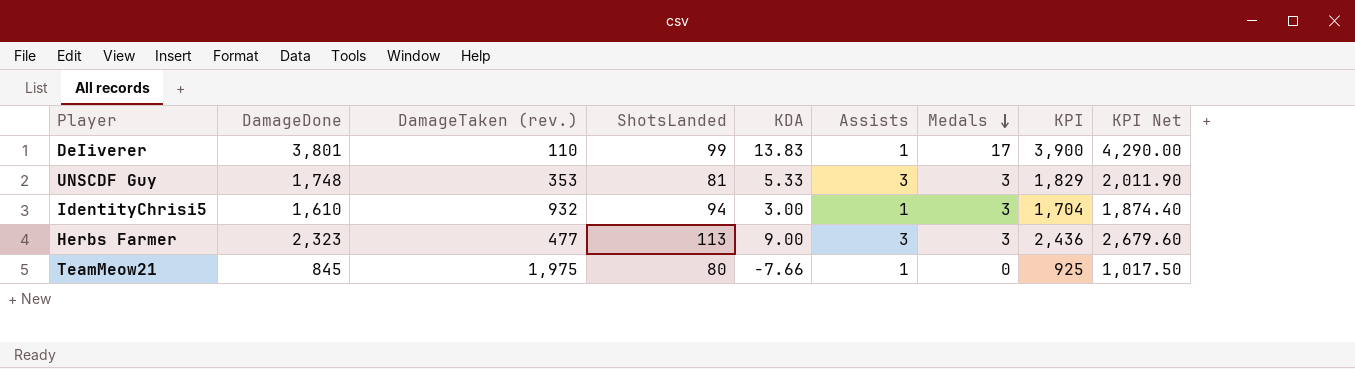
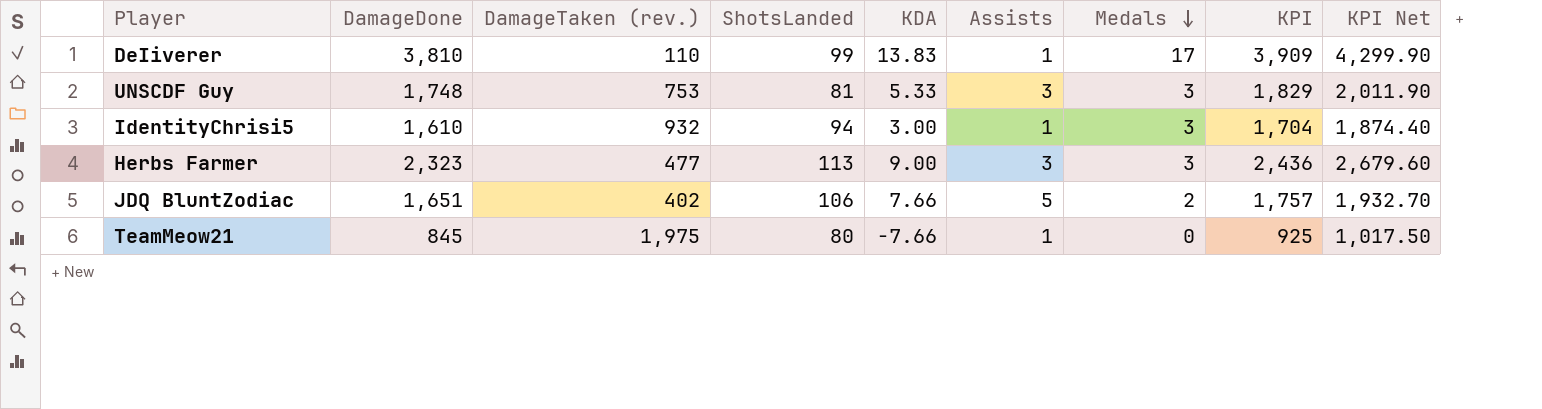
DeIiverer | DamageDone: 3,801 -> 3,810
DeIiverer | KPI: 3,900 -> 3,909
DeIiverer | KPI Net: 4,290.00 -> 4,299.90
UNSCDF Guy | DamageTaken (rev.): 353 -> 753
row JDQ BluntZodiac: none -> 1,651 | 402 | 106 | 7.66 | 5 | 2 | 1,757 | 1,932.70

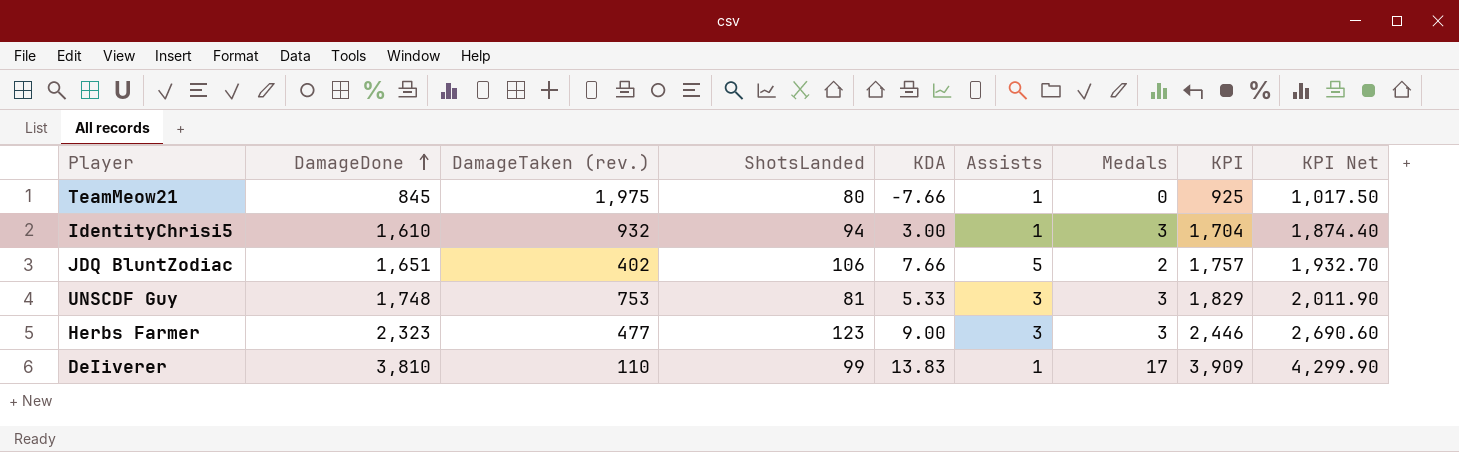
row order: Medals descending -> DamageDone ascending
Herbs Farmer | ShotsLanded: 113 -> 123
Herbs Farmer | KPI: 2,436 -> 2,446
Herbs Farmer | KPI Net: 2,679.60 -> 2,690.60

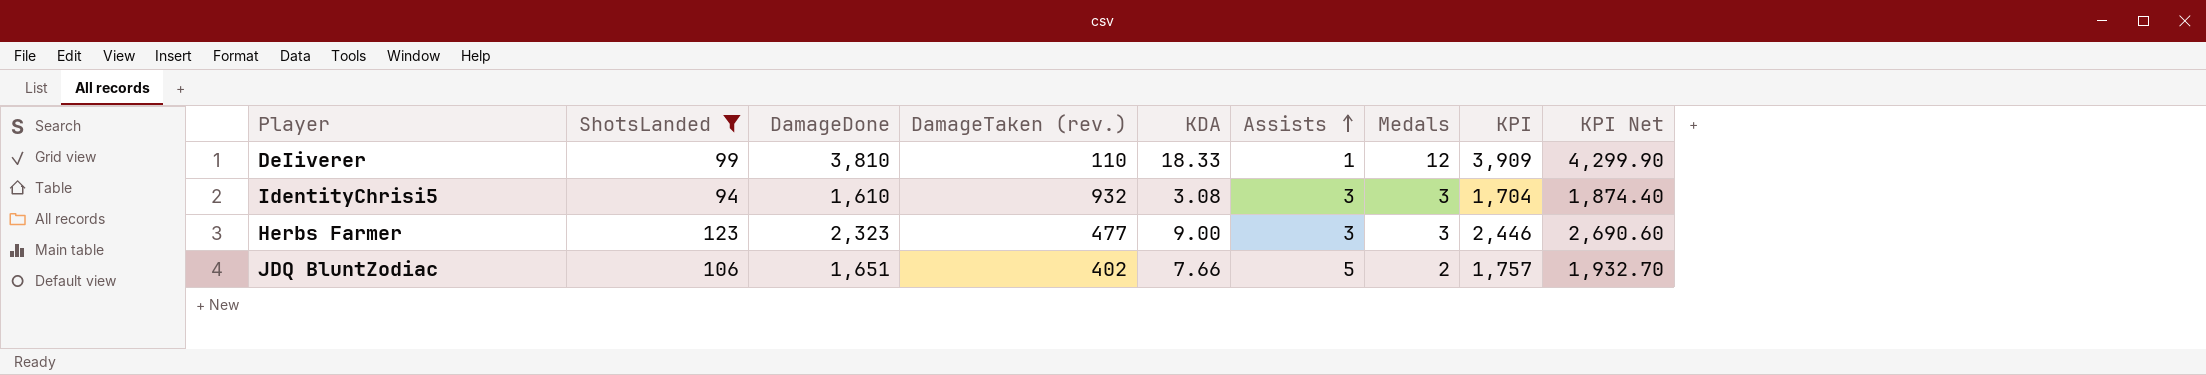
filter: none -> ShotsLanded >= 94
row order: DamageDone ascending -> Assists ascending
column ShotsLanded | position: 4 -> 2
DeIiverer | KDA: 13.83 -> 18.33
DeIiverer | Medals: 17 -> 12
IdentityChrisi5 | KDA: 3.00 -> 3.08
IdentityChrisi5 | Assists: 1 -> 3

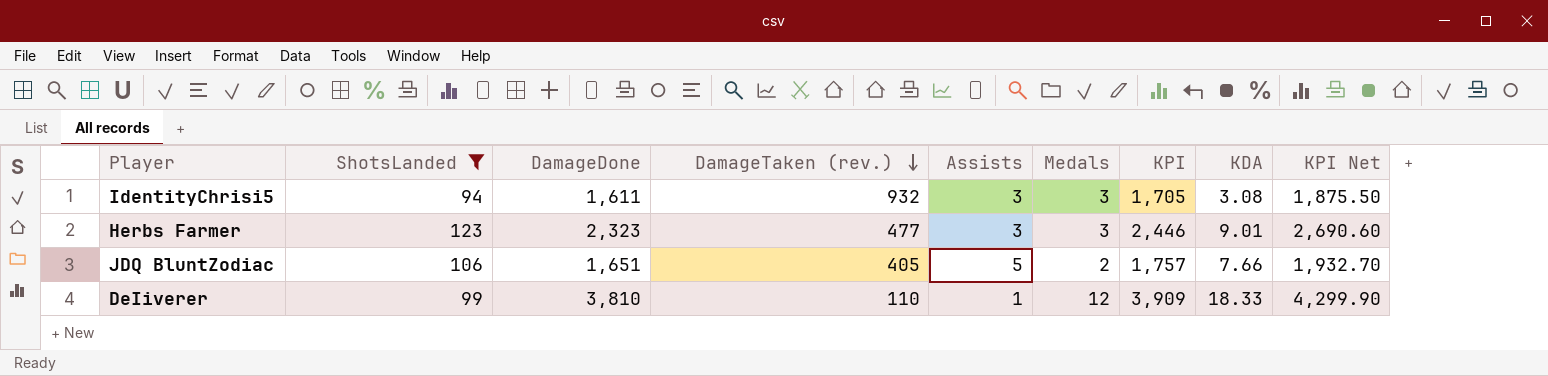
row order: Assists ascending -> DamageTaken (rev.) descending
column KDA | position: 5 -> 8
IdentityChrisi5 | DamageDone: 1,610 -> 1,611
IdentityChrisi5 | KPI: 1,704 -> 1,705
IdentityChrisi5 | KPI Net: 1,874.40 -> 1,875.50
Herbs Farmer | KDA: 9.00 -> 9.01
JDQ BluntZodiac | DamageTaken (rev.): 402 -> 405

